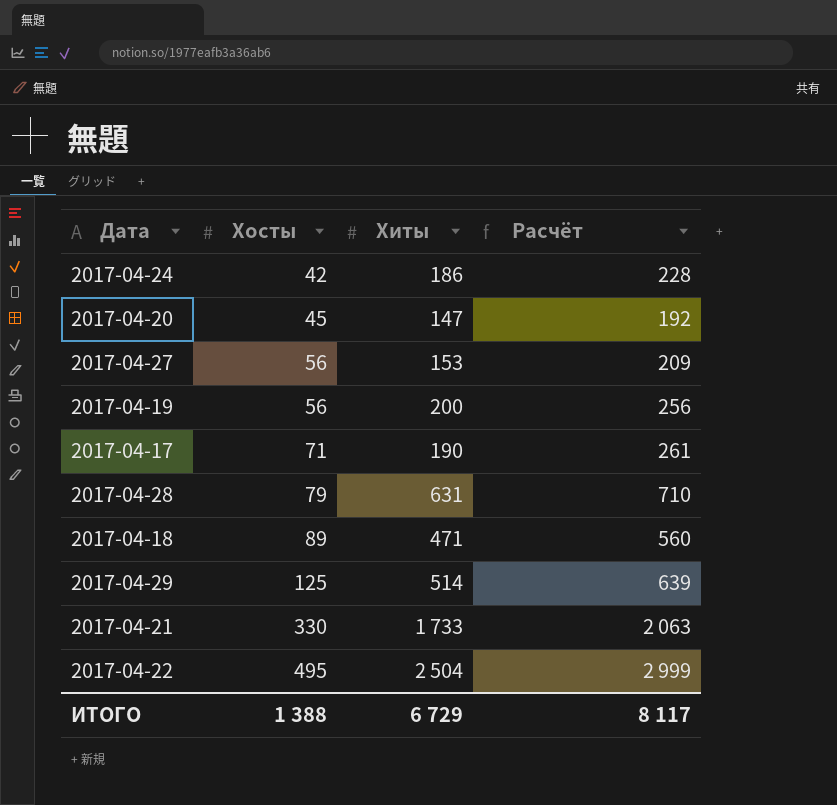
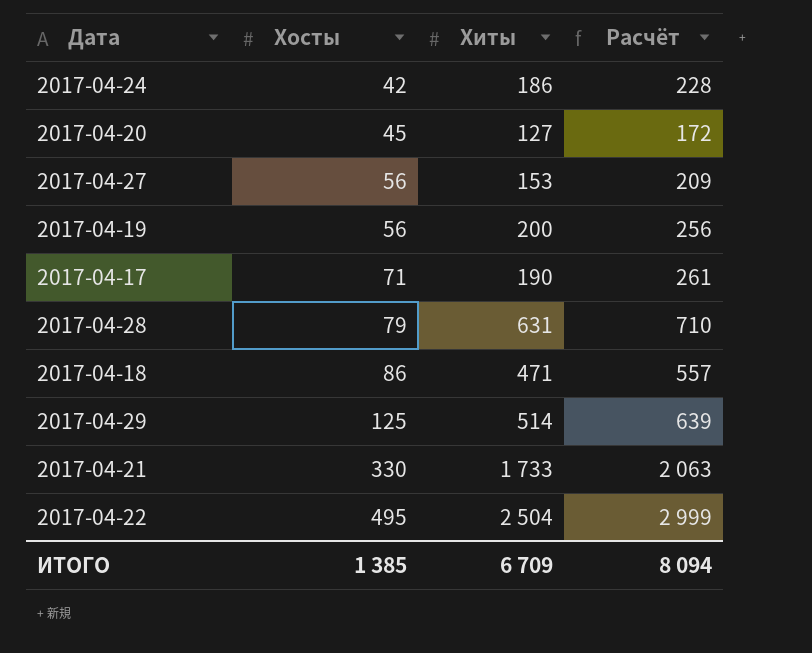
2017-04-20 | Хиты: 147 -> 127
2017-04-20 | Расчёт: 192 -> 172
2017-04-18 | Хосты: 89 -> 86
2017-04-18 | Расчёт: 560 -> 557
ИТОГО | Хосты: 1 388 -> 1 385
ИТОГО | Хиты: 6 729 -> 6 709
ИТОГО | Расчёт: 8 117 -> 8 094

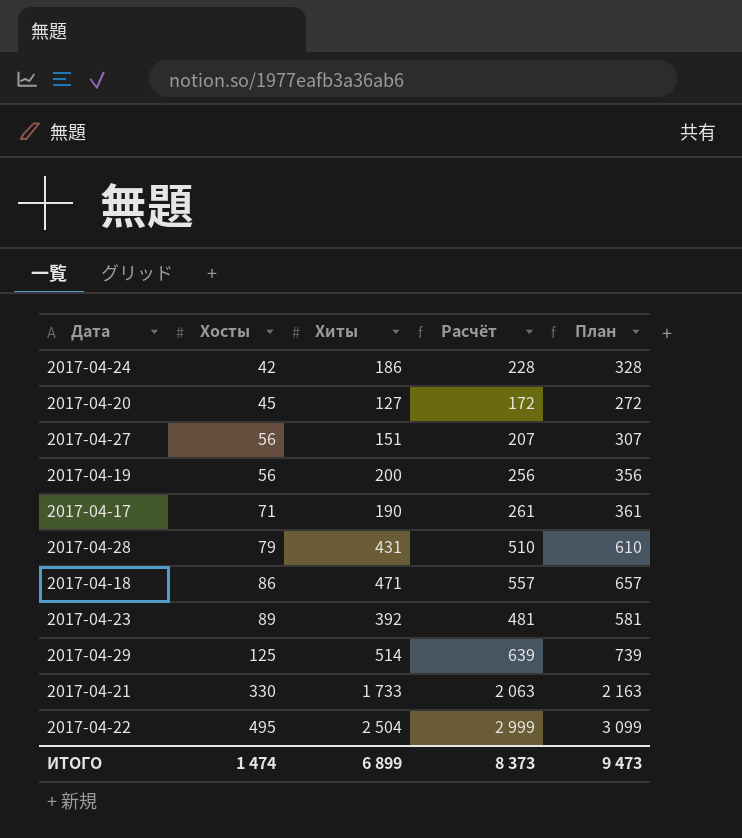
column План | formula: none -> [Расчёт] + 100
2017-04-27 | Хиты: 153 -> 151
2017-04-27 | Расчёт: 209 -> 207
2017-04-28 | Хиты: 631 -> 431
2017-04-28 | Расчёт: 710 -> 510
row 2017-04-23: none -> 89 | 392 | 481 | 581
ИТОГО | Хосты: 1 385 -> 1 474
ИТОГО | Хиты: 6 709 -> 6 899
ИТОГО | Расчёт: 8 094 -> 8 373

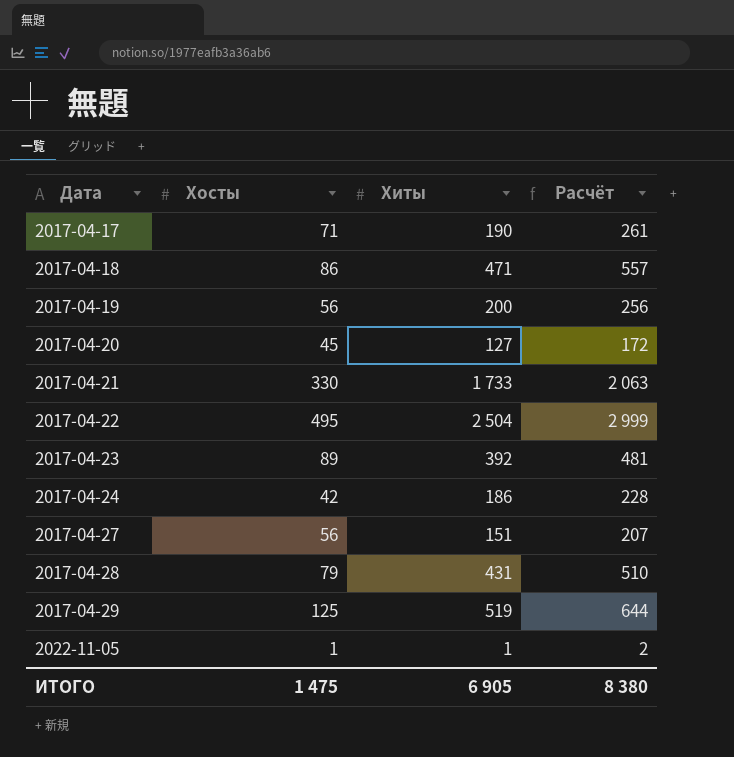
row order: Хосты ascending -> Дата ascending
column План | formula: [Расчёт] + 100 -> none
2017-04-29 | Хиты: 514 -> 519
2017-04-29 | Расчёт: 639 -> 644
row 2022-11-05: none -> 1 | 1 | 2
ИТОГО | Хосты: 1 474 -> 1 475
ИТОГО | Хиты: 6 899 -> 6 905
ИТОГО | Расчёт: 8 373 -> 8 380

